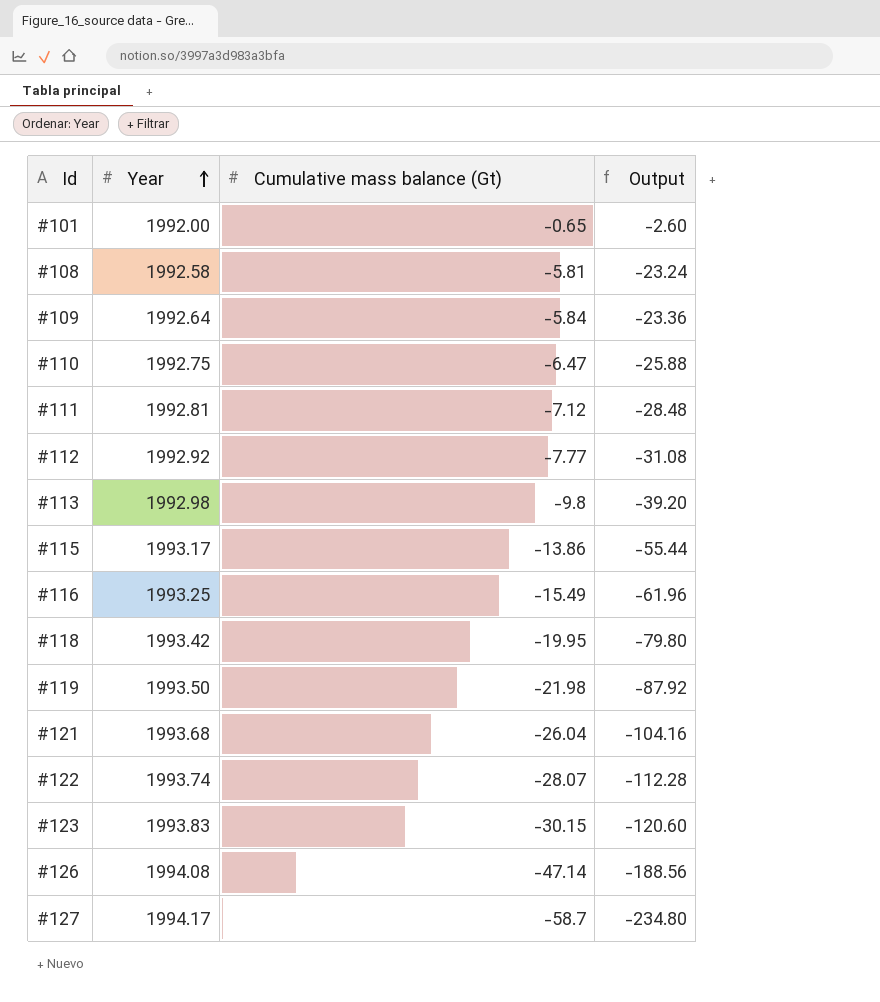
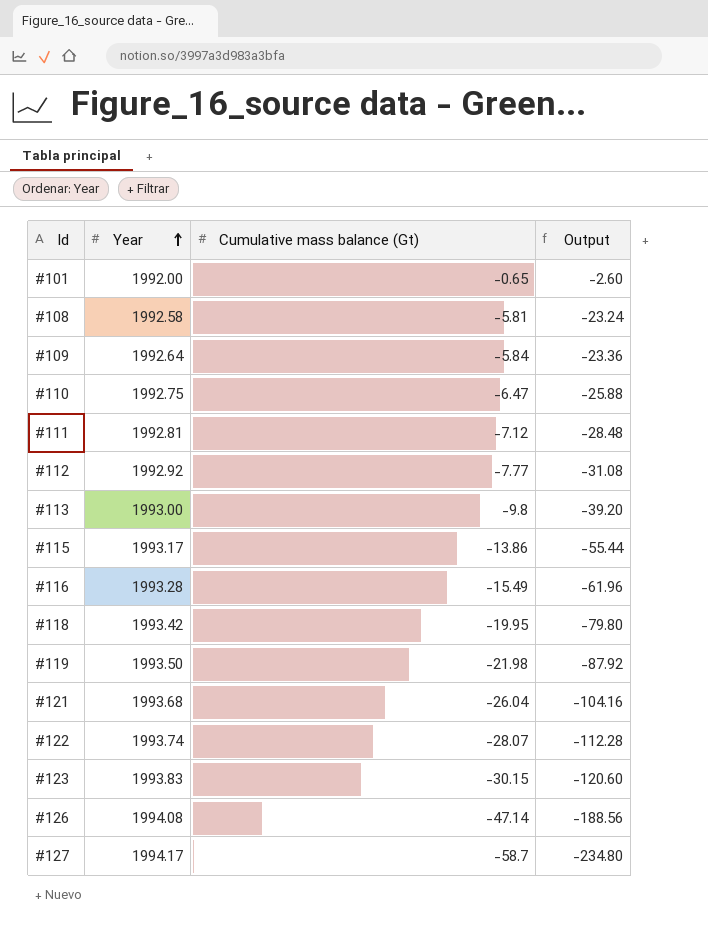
#113 | Year: 1992.98 -> 1993.00
#116 | Year: 1993.25 -> 1993.28

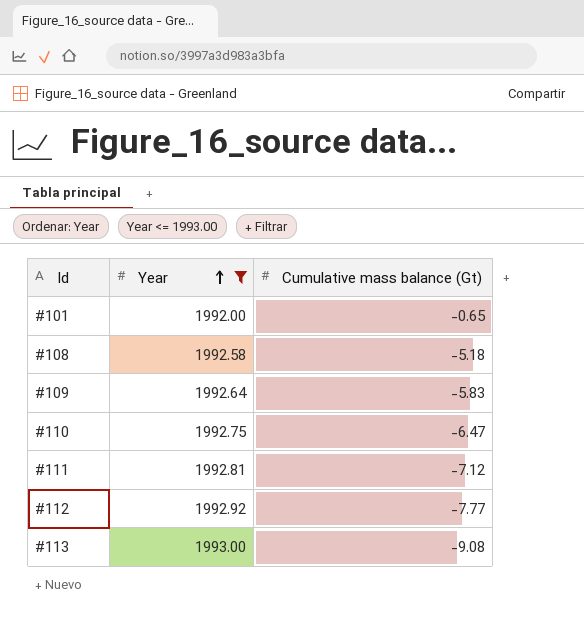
filter: none -> Year <= 1993.00
column Output | formula: [Cumulative mass balance (Gt)] * 4 -> none
#108 | Cumulative mass balance (Gt): -5.81 -> -5.18
#109 | Cumulative mass balance (Gt): -5.84 -> -5.83
#113 | Cumulative mass balance (Gt): -9.8 -> -9.08

